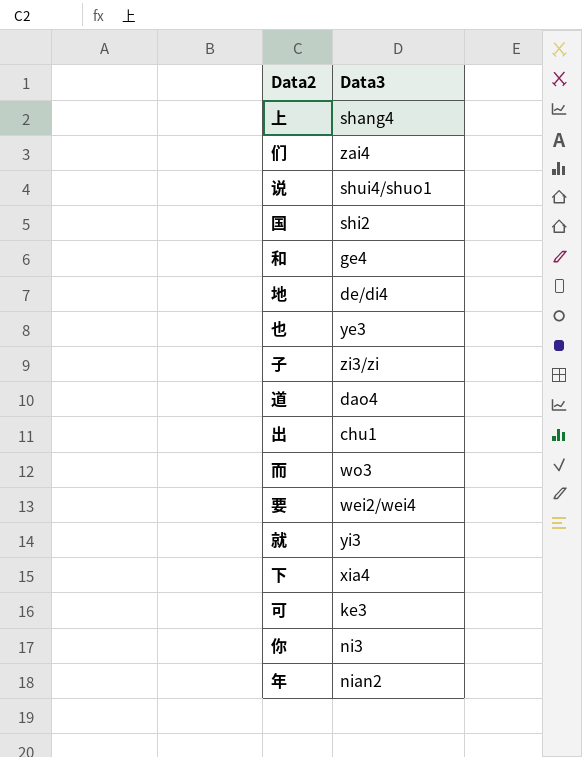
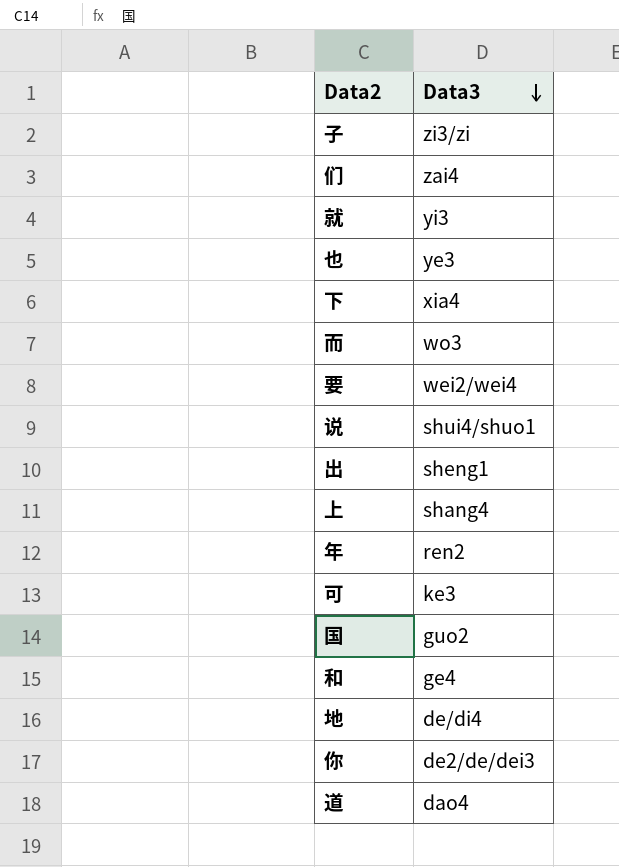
row order: none -> Data3 descending
出 | Data3: chu1 -> sheng1
年 | Data3: nian2 -> ren2
国 | Data3: shi2 -> guo2
你 | Data3: ni3 -> de2/de/dei3

